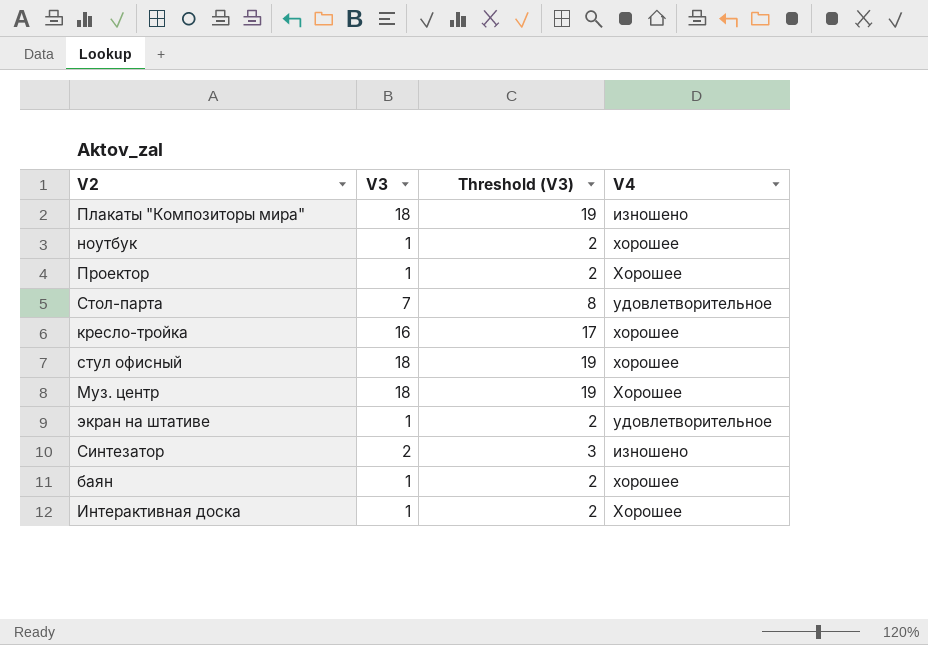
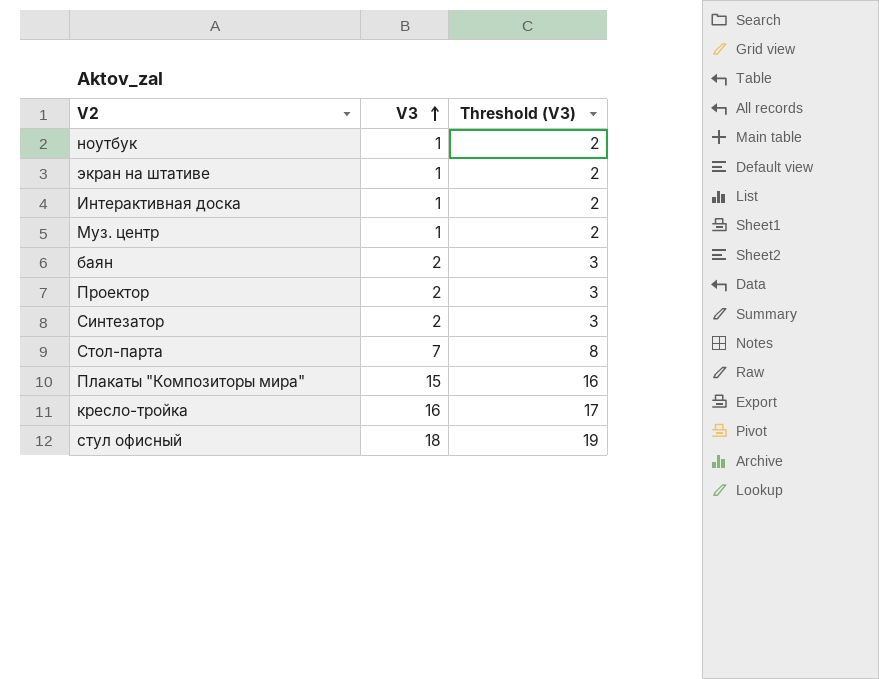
row order: none -> V3 ascending
column V4 | position: 4 -> none
Муз. центр | V3: 18 -> 1
Муз. центр | Threshold (V3): 19 -> 2
баян | V3: 1 -> 2
баян | Threshold (V3): 2 -> 3
Проектор | V3: 1 -> 2
Проектор | Threshold (V3): 2 -> 3
Плакаты "Композиторы мира" | V3: 18 -> 15
Плакаты "Композиторы мира" | Threshold (V3): 19 -> 16

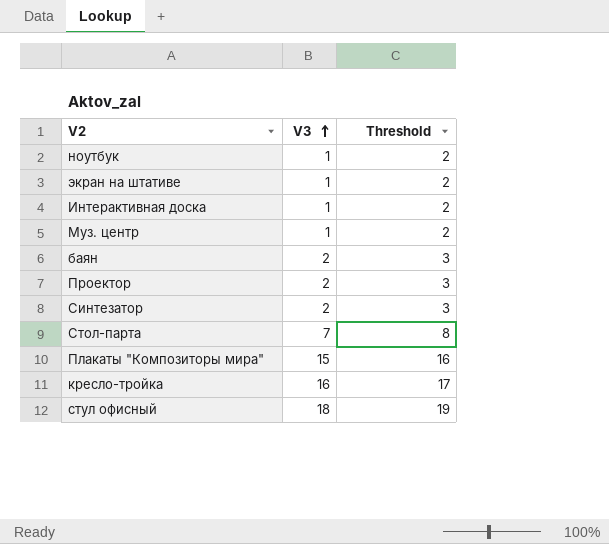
column name: Threshold (V3) -> Threshold

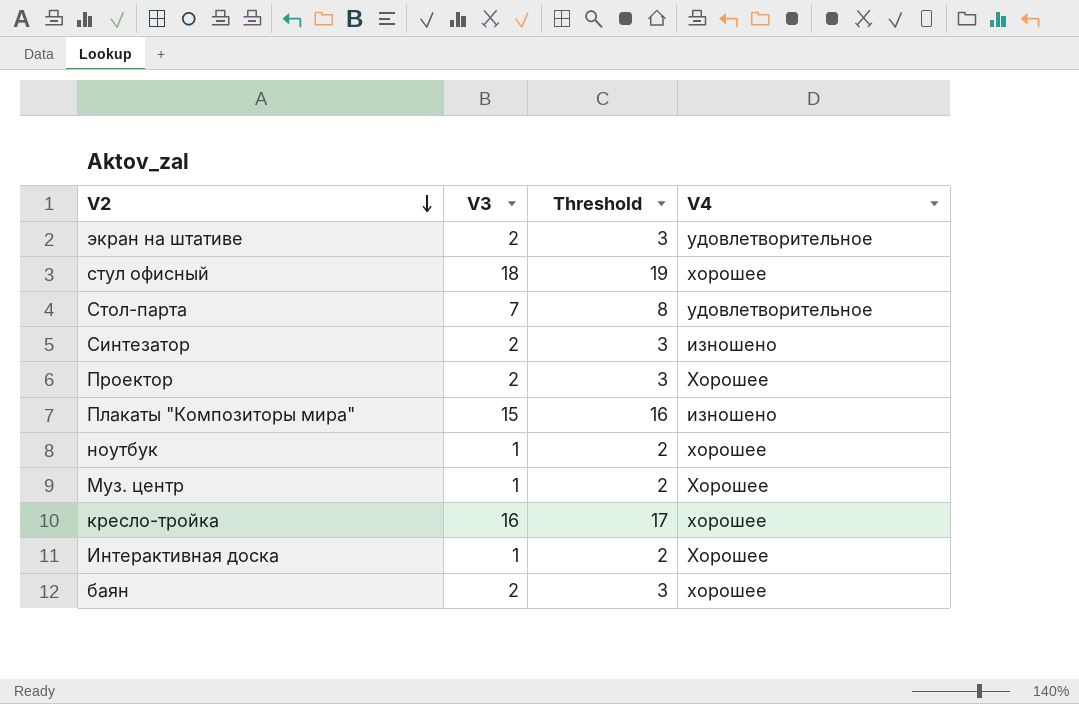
row order: V3 ascending -> V2 descending
column V4 | position: none -> 4
экран на штативе | V3: 1 -> 2
экран на штативе | Threshold: 2 -> 3

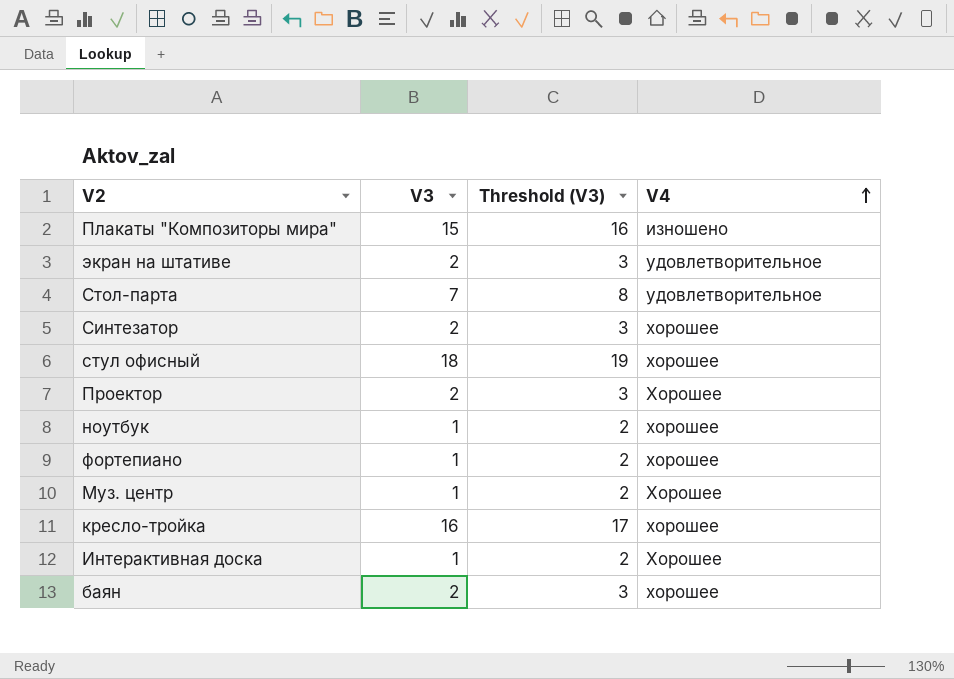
row order: V2 descending -> V4 ascending
column name: Threshold -> Threshold (V3)
Синтезатор | V4: изношено -> хорошее
row фортепиано: none -> 1 | 2 | хорошее

